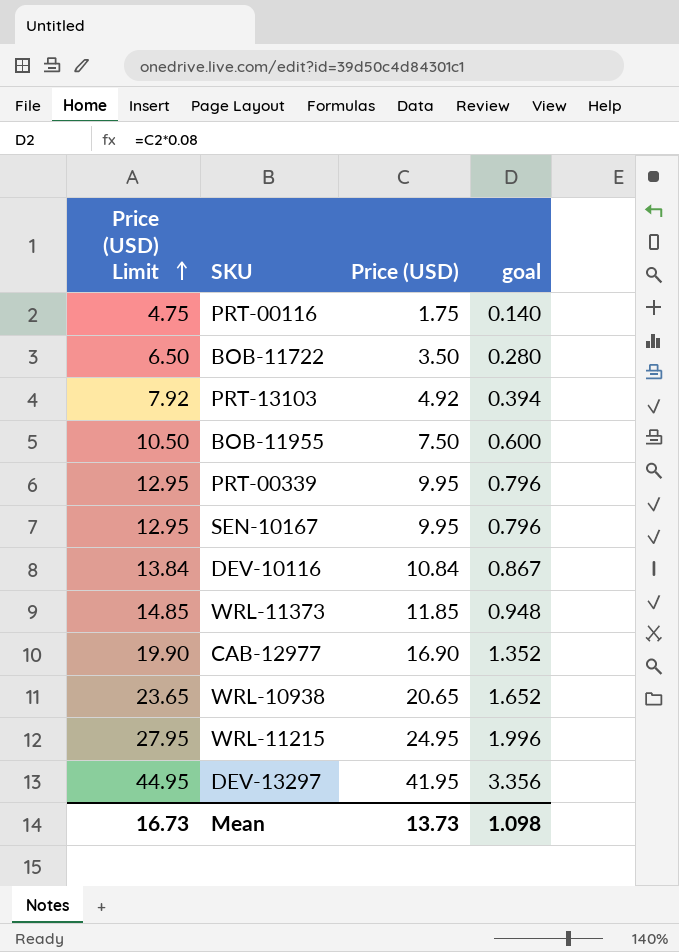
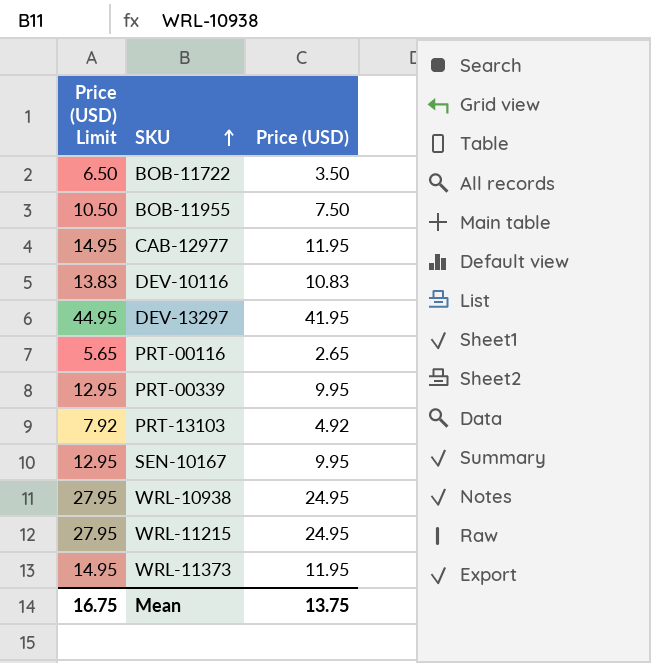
row order: Price (USD) Limit ascending -> SKU ascending
column goal | formula: [Price (USD)] * 0.08 -> none
CAB-12977 | Price (USD) Limit: 19.90 -> 14.95
CAB-12977 | Price (USD): 16.90 -> 11.95
DEV-10116 | Price (USD) Limit: 13.84 -> 13.83
DEV-10116 | Price (USD): 10.84 -> 10.83
PRT-00116 | Price (USD) Limit: 4.75 -> 5.65
PRT-00116 | Price (USD): 1.75 -> 2.65
WRL-10938 | Price (USD) Limit: 23.65 -> 27.95
WRL-10938 | Price (USD): 20.65 -> 24.95
WRL-11373 | Price (USD) Limit: 14.85 -> 14.95
WRL-11373 | Price (USD): 11.85 -> 11.95
Mean | Price (USD) Limit: 16.73 -> 16.75
Mean | Price (USD): 13.73 -> 13.75

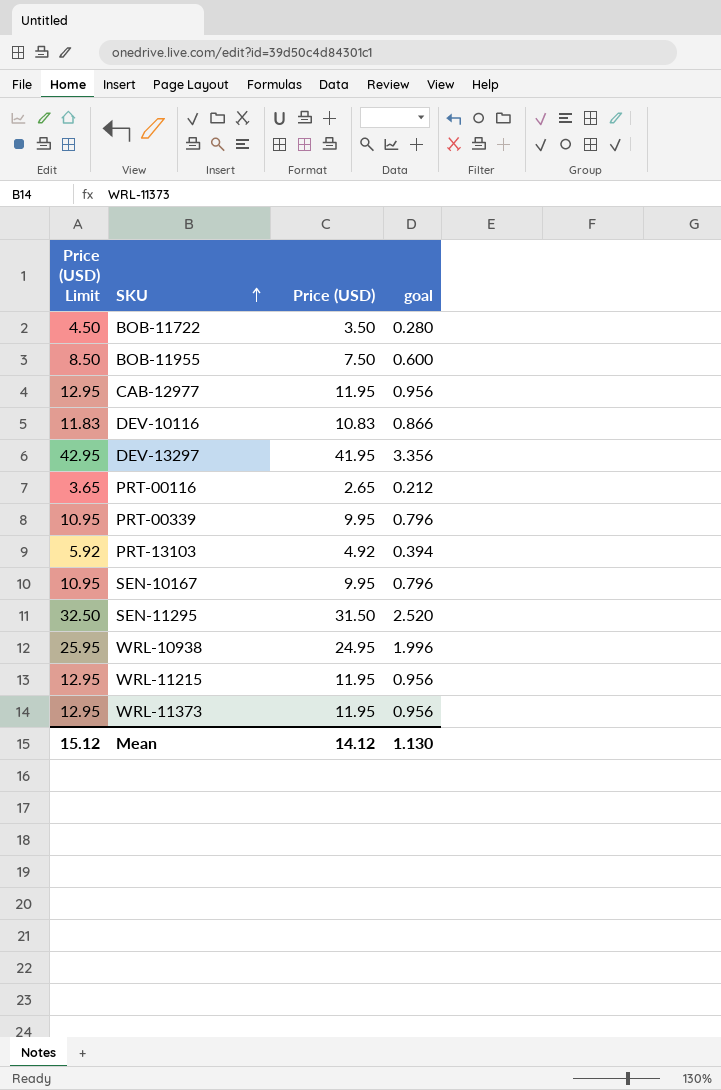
column Price (USD) Limit | formula: [Price (USD)] + 3 -> [Price (USD)] + 1
column goal | formula: none -> [Price (USD)] * 0.08
row SEN-11295: none -> 32.50 | 31.50 | 2.520
WRL-11215 | Price (USD): 24.95 -> 11.95
Mean | Price (USD) Limit: 16.75 -> 15.12
Mean | Price (USD): 13.75 -> 14.12

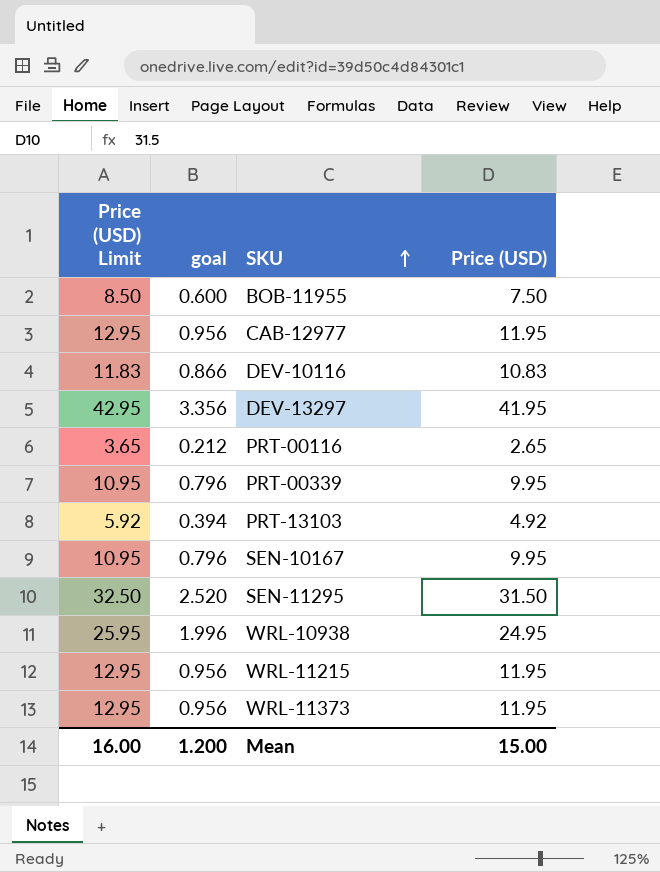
column goal | position: 4 -> 2
row BOB-11722: 4.50 | 3.50 | 0.280 -> none
Mean | Price (USD) Limit: 15.12 -> 16.00
Mean | goal: 1.130 -> 1.200
Mean | Price (USD): 14.12 -> 15.00

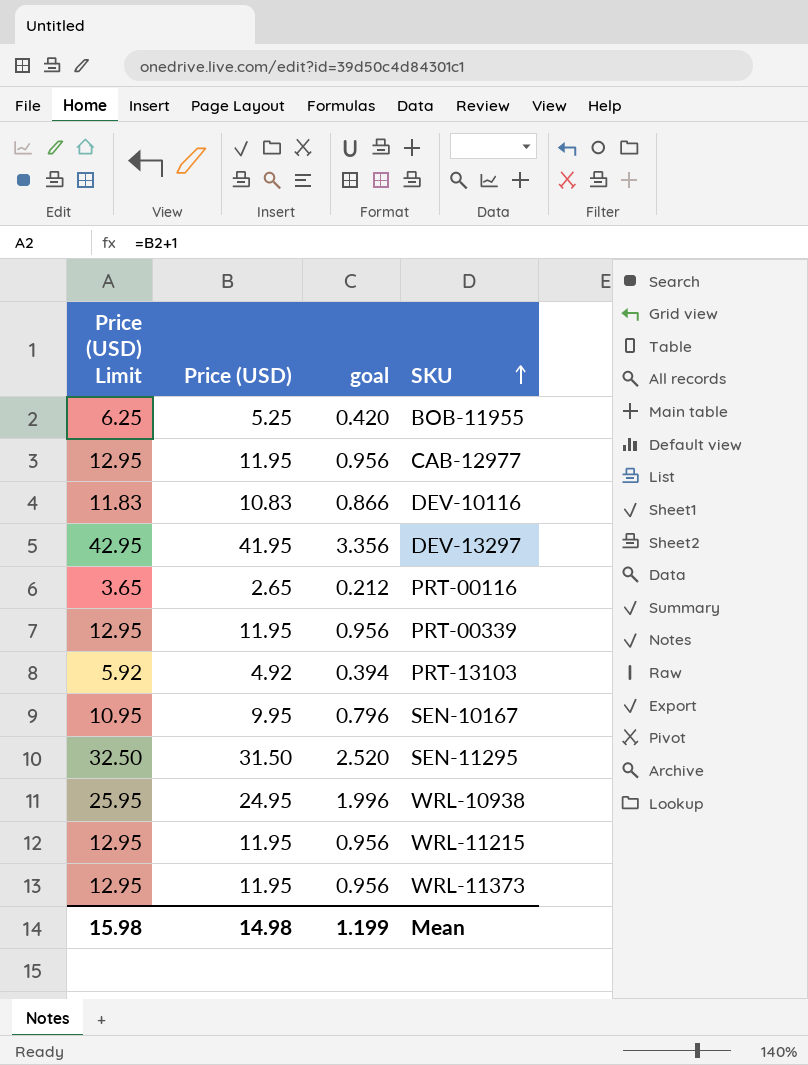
column Price (USD) | position: 4 -> 2
BOB-11955 | Price (USD) Limit: 8.50 -> 6.25
BOB-11955 | Price (USD): 7.50 -> 5.25
BOB-11955 | goal: 0.600 -> 0.420
PRT-00339 | Price (USD) Limit: 10.95 -> 12.95
PRT-00339 | Price (USD): 9.95 -> 11.95
PRT-00339 | goal: 0.796 -> 0.956
Mean | Price (USD) Limit: 16.00 -> 15.98
Mean | Price (USD): 15.00 -> 14.98
Mean | goal: 1.200 -> 1.199

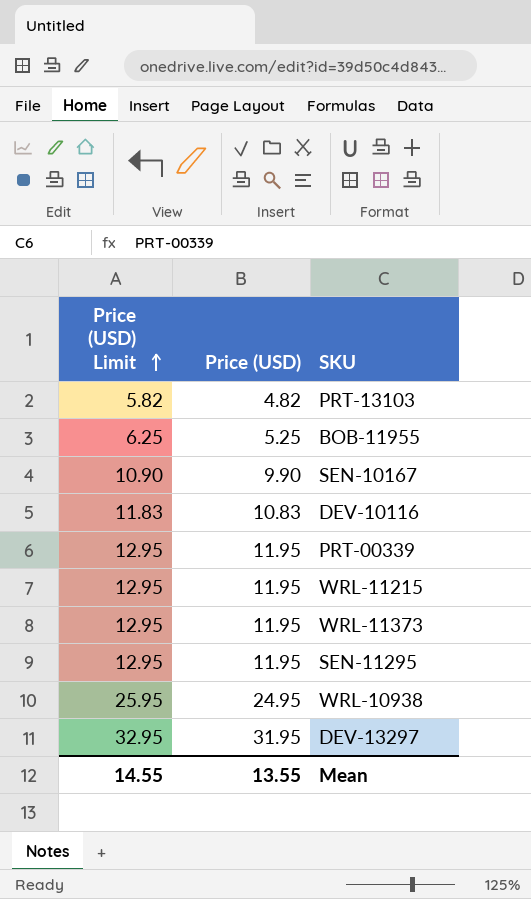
row order: SKU ascending -> Price (USD) Limit ascending
column goal | formula: [Price (USD)] * 0.08 -> none
row CAB-12977: 12.95 | 11.95 | 0.956 -> none
row PRT-00116: 3.65 | 2.65 | 0.212 -> none
PRT-13103 | Price (USD) Limit: 5.92 -> 5.82
PRT-13103 | Price (USD): 4.92 -> 4.82
SEN-10167 | Price (USD) Limit: 10.95 -> 10.90
SEN-10167 | Price (USD): 9.95 -> 9.90
SEN-11295 | Price (USD) Limit: 32.50 -> 12.95
SEN-11295 | Price (USD): 31.50 -> 11.95
DEV-13297 | Price (USD) Limit: 42.95 -> 32.95
DEV-13297 | Price (USD): 41.95 -> 31.95
Mean | Price (USD) Limit: 15.98 -> 14.55
Mean | Price (USD): 14.98 -> 13.55

